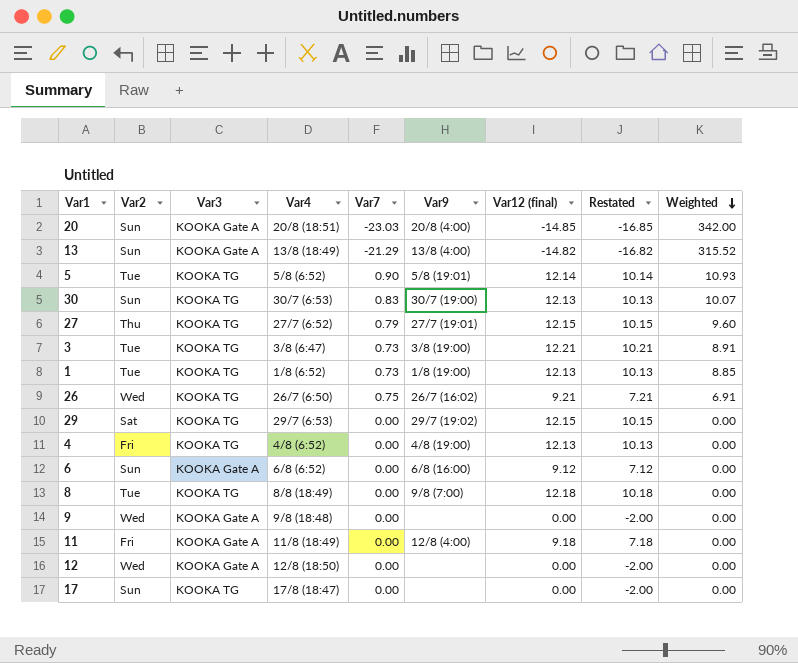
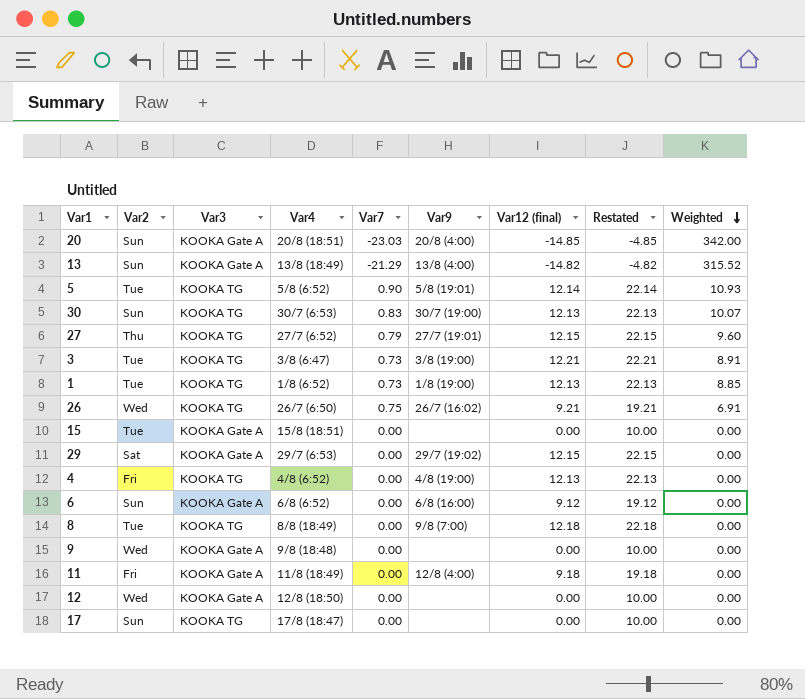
column Restated | formula: [Var12 (final)] - 2 -> [Var12 (final)] + 10
row 15: none -> Tue | KOOKA Gate A | 15/8 (18:51) | 0.00 | none | 0.00 | 10.00 | 0.00
29 | Var3: KOOKA TG -> KOOKA Gate A

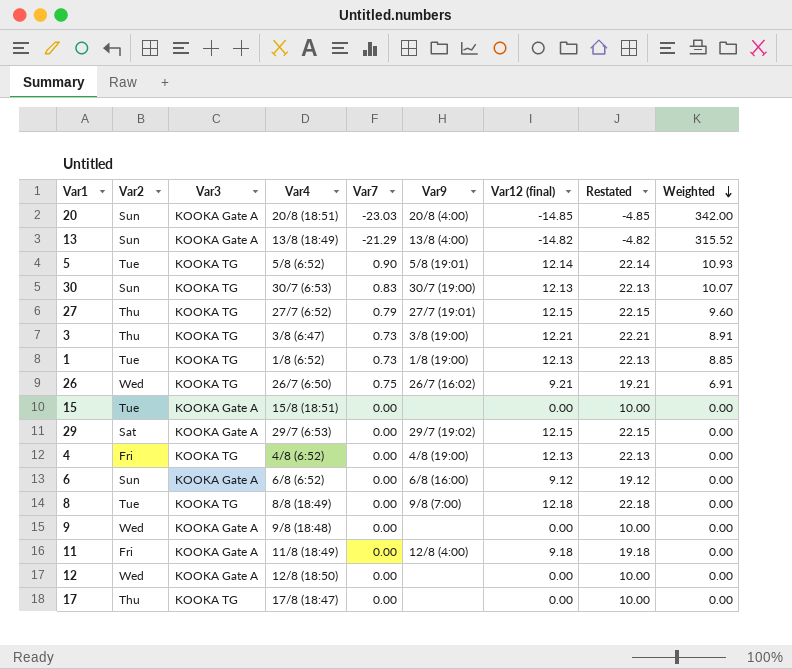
3 | Var2: Tue -> Thu
17 | Var2: Sun -> Thu

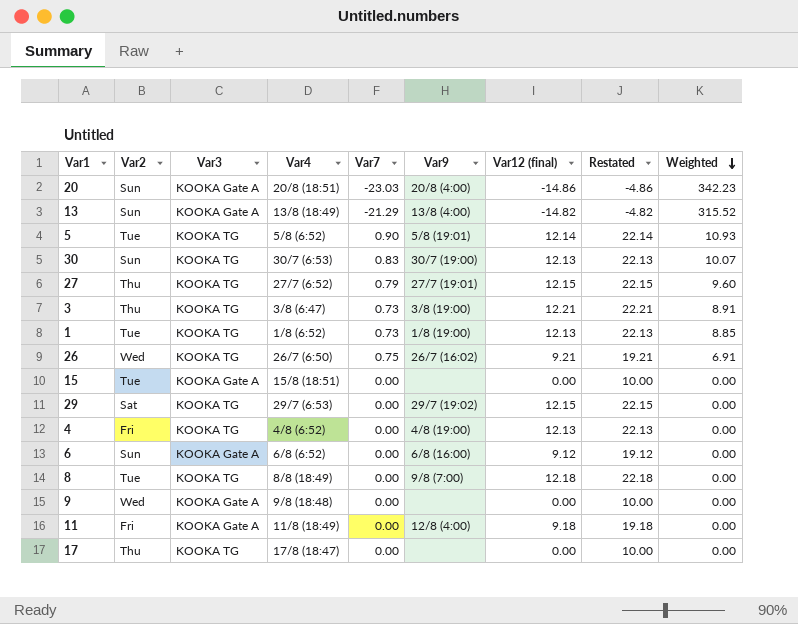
row 12: Wed | KOOKA Gate A | 12/8 (18:50) | 0.00 | none | 0.00 | 10.00 | 0.00 -> none
20 | Var12 (final): -14.85 -> -14.86
20 | Restated: -4.85 -> -4.86
20 | Weighted: 342.00 -> 342.23
29 | Var3: KOOKA Gate A -> KOOKA TG

